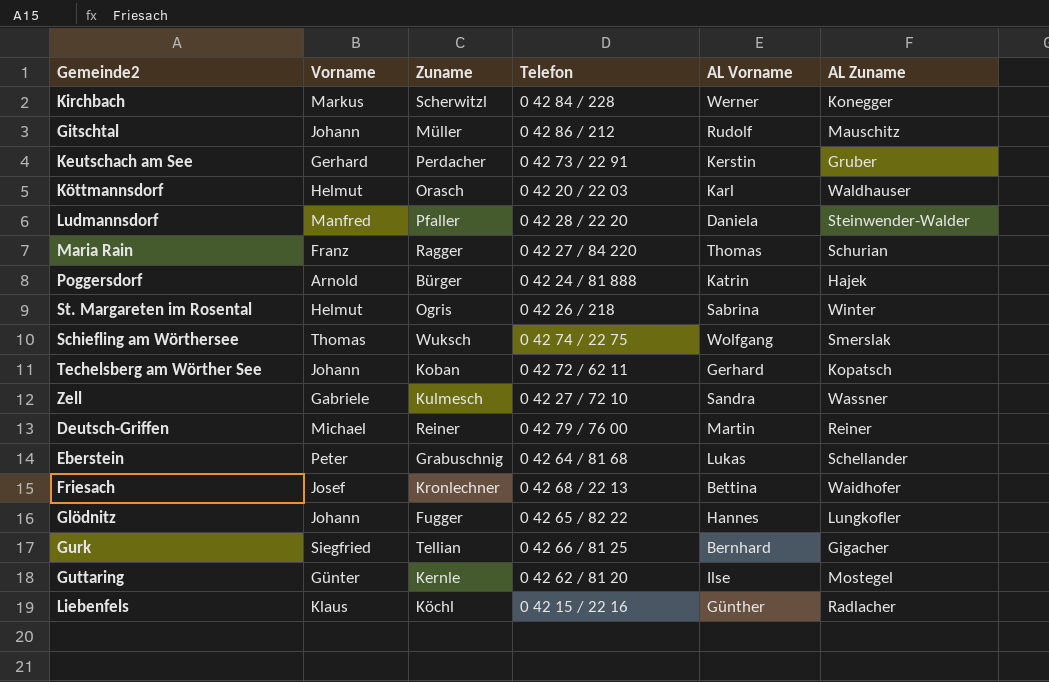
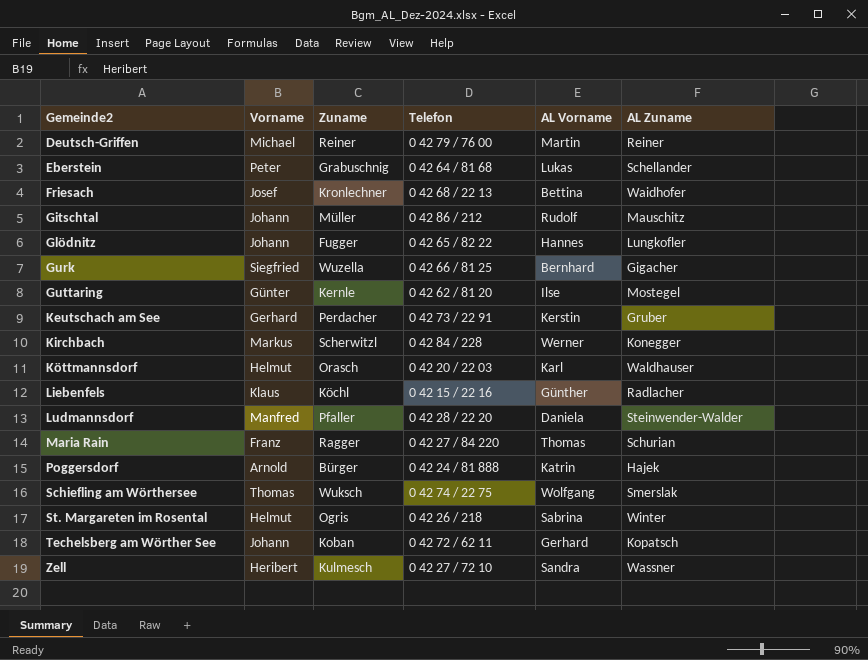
row order: none -> Gemeinde2 ascending
Gurk | Zuname: Tellian -> Wuzella
Zell | Vorname: Gabriele -> Heribert

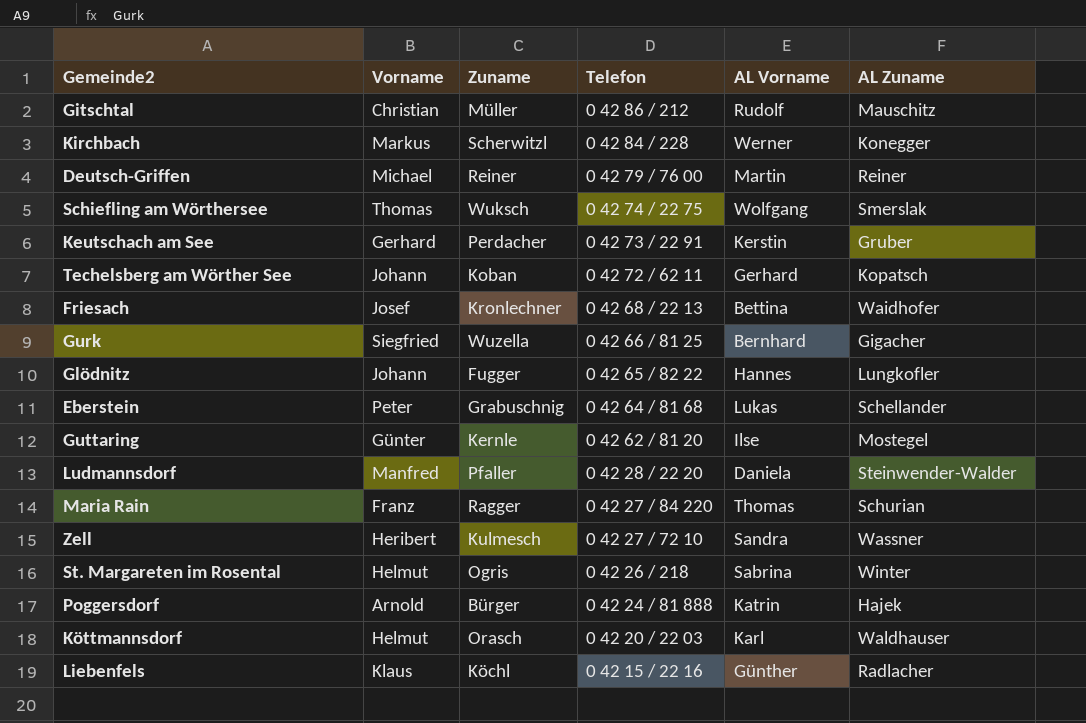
row order: Gemeinde2 ascending -> Telefon descending
Gitschtal | Vorname: Johann -> Christian

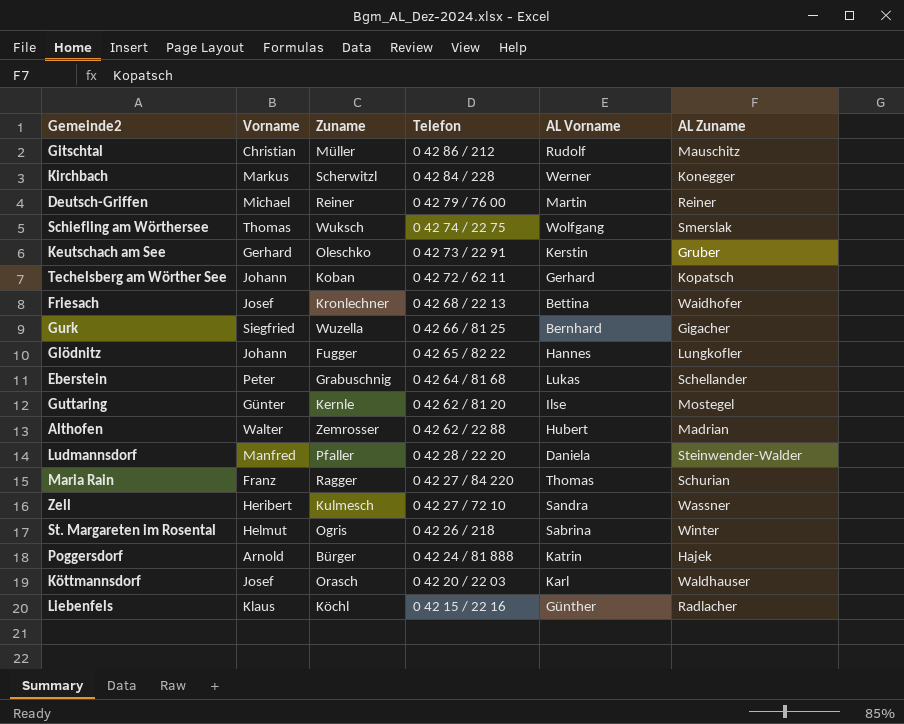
Keutschach am See | Zuname: Perdacher -> Oleschko
row Althofen: none -> Walter | Zemrosser | 0 42 62 / 22 88 | Hubert | Madrian
Köttmannsdorf | Vorname: Helmut -> Josef

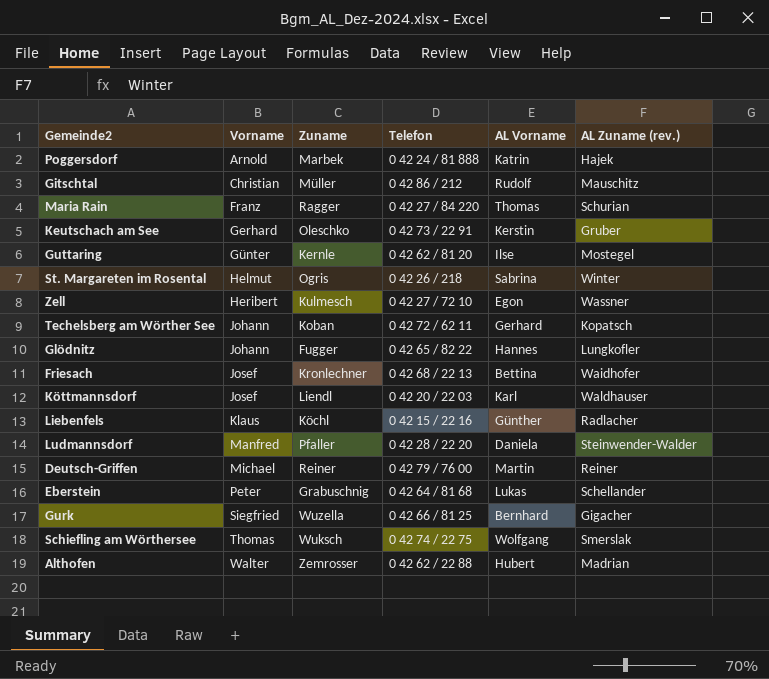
row order: Telefon descending -> Vorname ascending
column name: AL Zuname -> AL Zuname (rev.)
row Kirchbach: Markus | Scherwitzl | 0 42 84 / 228 | Werner | Konegger -> none
Poggersdorf | Zuname: Bürger -> Marbek
Zell | AL Vorname: Sandra -> Egon
Köttmannsdorf | Zuname: Orasch -> Liendl

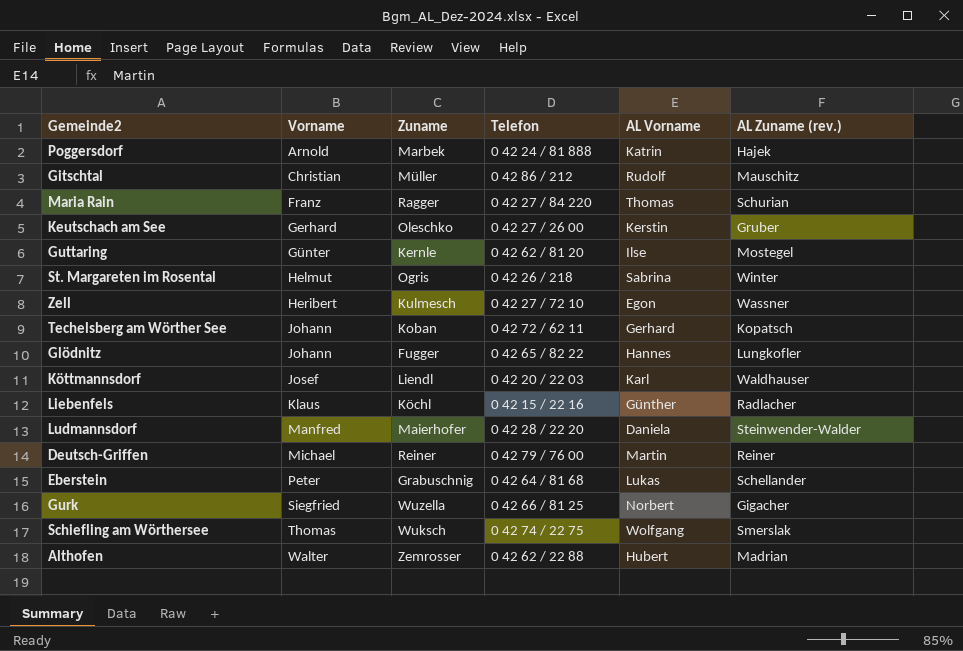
row Friesach: Josef | Kronlechner | 0 42 68 / 22 13 | Bettina | Waidhofer -> none
Keutschach am See | Telefon: 0 42 73 / 22 91 -> 0 42 27 / 26 00
Ludmannsdorf | Zuname: Pfaller -> Maierhofer
Gurk | AL Vorname: Bernhard -> Norbert

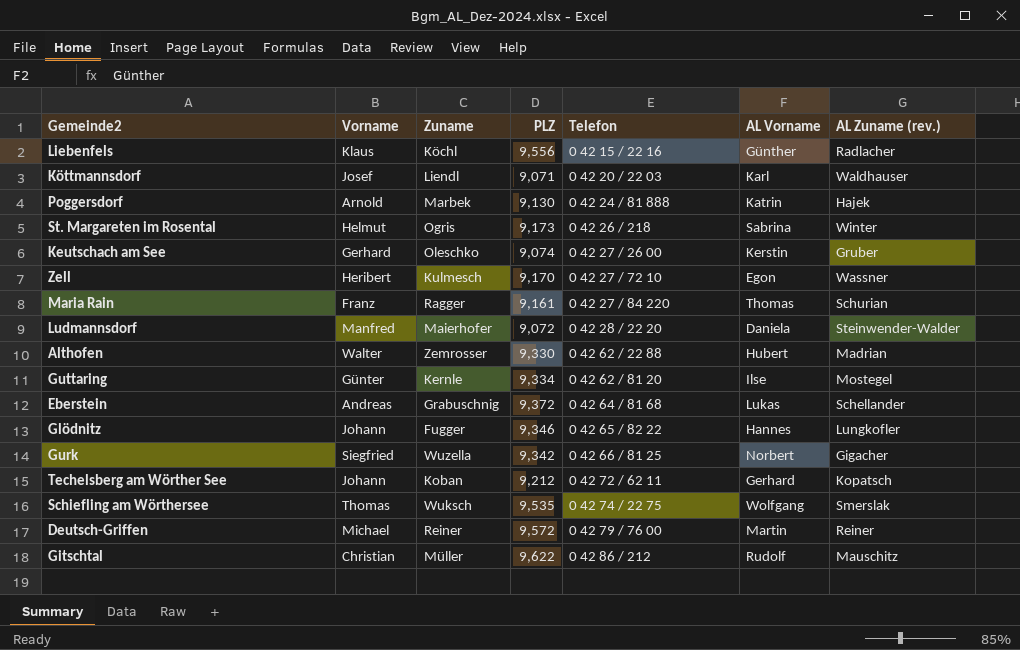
row order: Vorname ascending -> Telefon ascending
column PLZ | position: none -> 4
Eberstein | Vorname: Peter -> Andreas

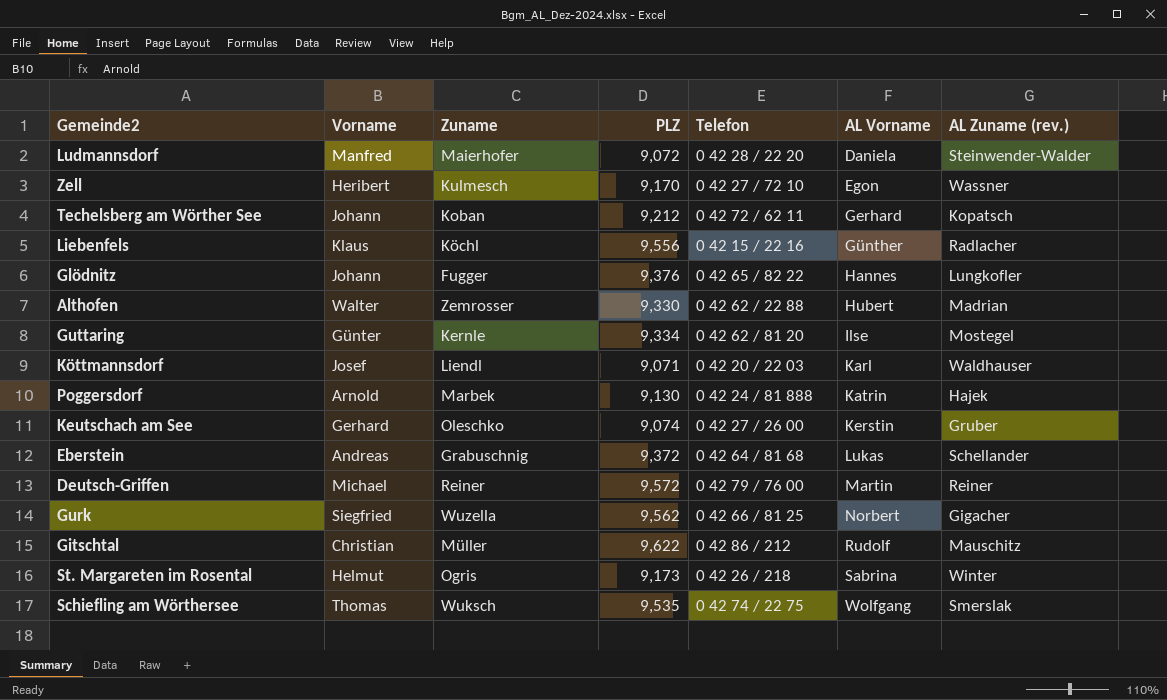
row order: Telefon ascending -> AL Vorname ascending
row Maria Rain: Franz | Ragger | 9,161 | 0 42 27 / 84 220 | Thomas | Schurian -> none
Glödnitz | PLZ: 9,346 -> 9,376
Gurk | PLZ: 9,342 -> 9,562

